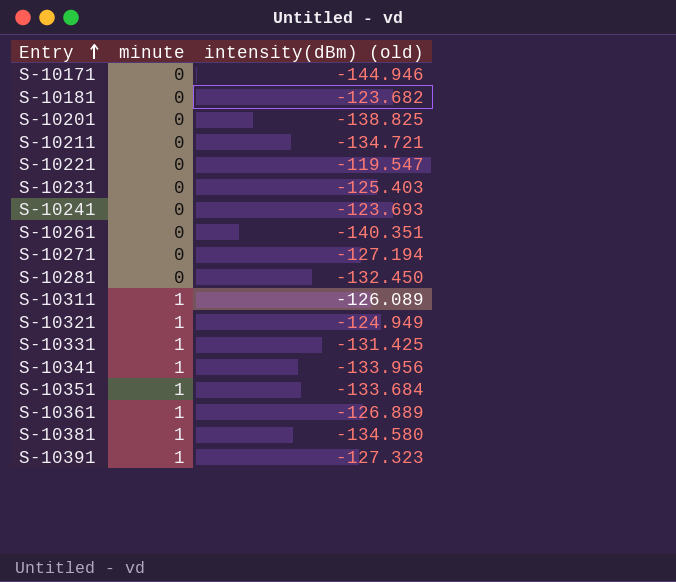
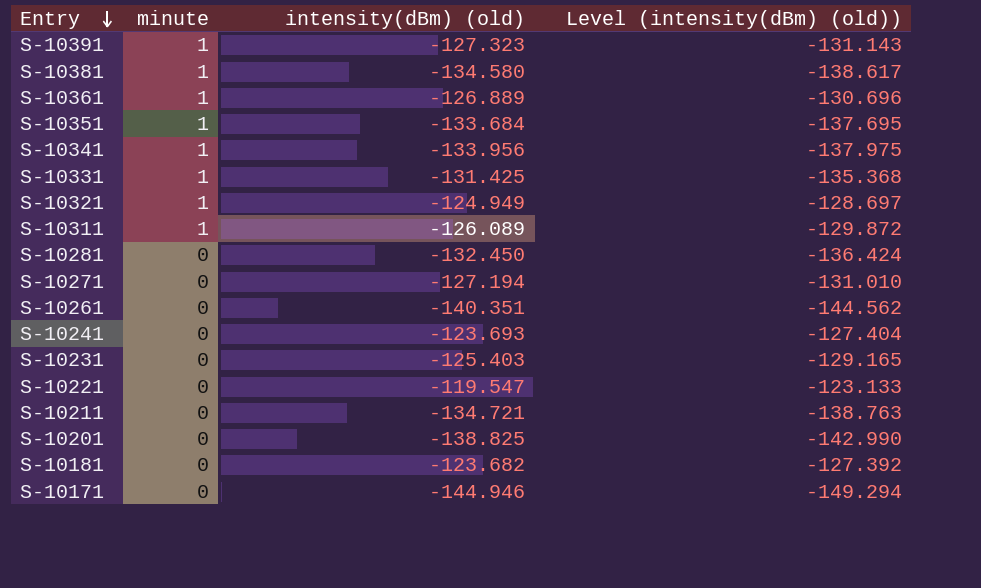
row order: Entry ascending -> Entry descending
column Level (intensity(dBm) (old)) | formula: none -> [intensity(dBm) (old)] * 1.03

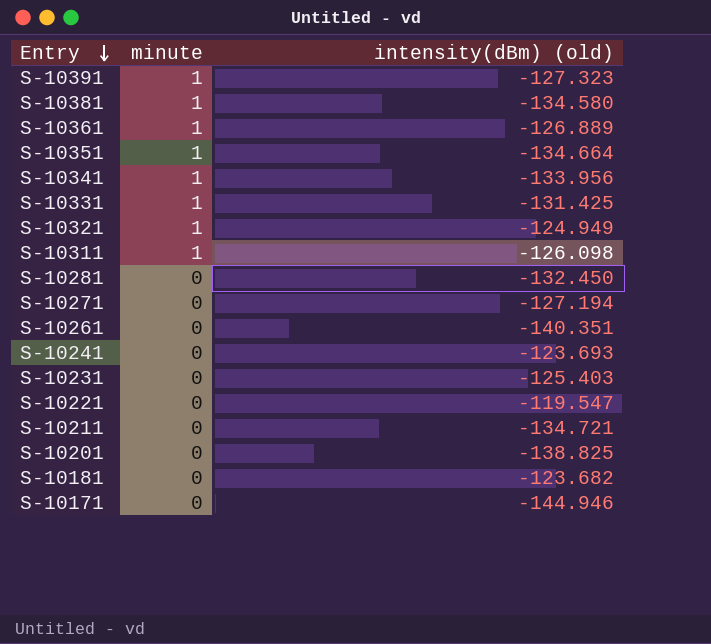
column Level (intensity(dBm) (old)) | formula: [intensity(dBm) (old)] * 1.03 -> none
S-10351 | intensity(dBm) (old): -133.684 -> -134.664
S-10311 | intensity(dBm) (old): -126.089 -> -126.098

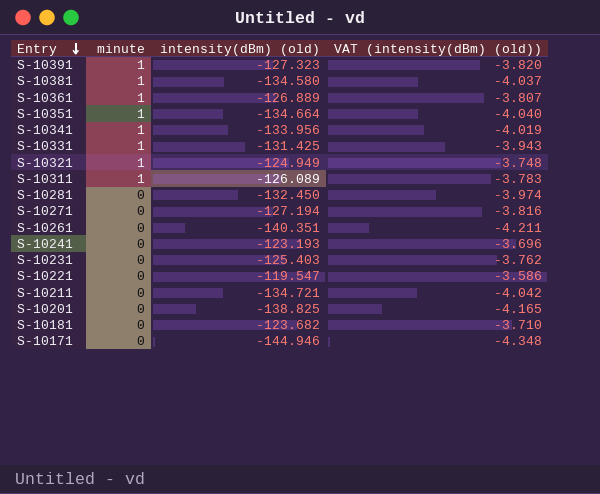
column VAT (intensity(dBm) (old)) | formula: none -> [intensity(dBm) (old)] * 0.03
S-10311 | intensity(dBm) (old): -126.098 -> -126.089
S-10241 | intensity(dBm) (old): -123.693 -> -123.193

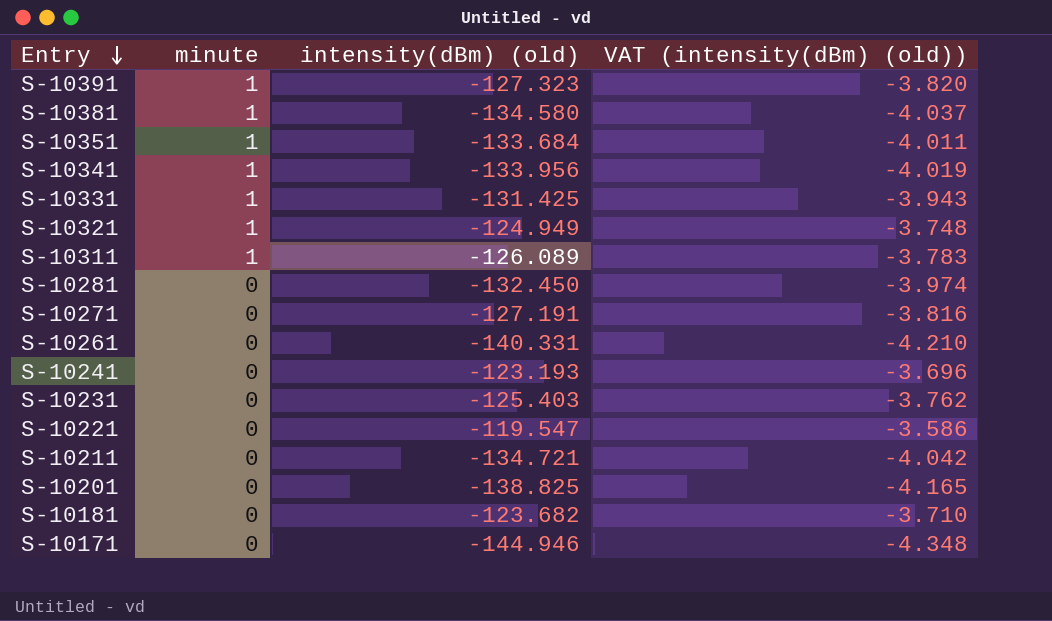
row S-10361: 1 | -126.889 | -3.807 -> none
S-10351 | intensity(dBm) (old): -134.664 -> -133.684
S-10351 | VAT (intensity(dBm) (old)): -4.040 -> -4.011
S-10271 | intensity(dBm) (old): -127.194 -> -127.191
S-10261 | intensity(dBm) (old): -140.351 -> -140.331
S-10261 | VAT (intensity(dBm) (old)): -4.211 -> -4.210

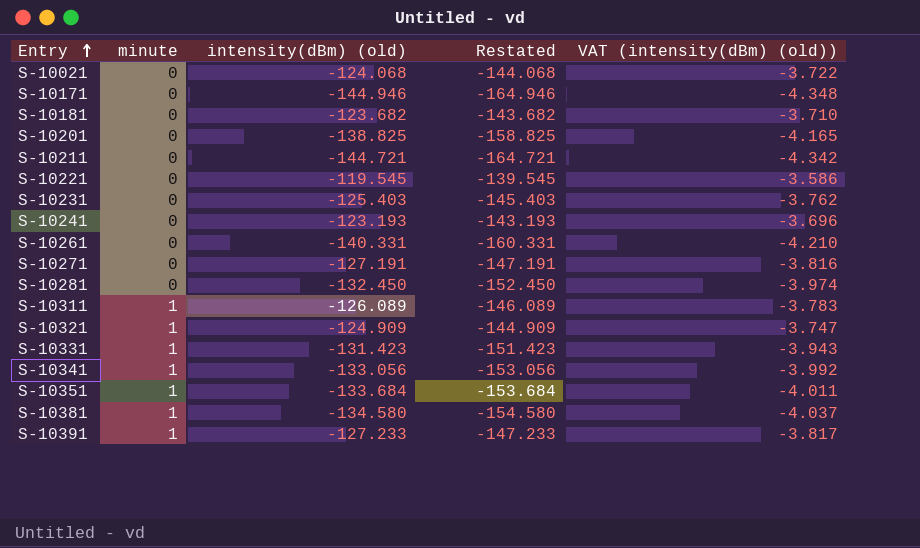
row order: Entry descending -> Entry ascending
column Restated | formula: none -> [intensity(dBm) (old)] - 20
row S-10021: none -> 0 | -124.068 | -144.068 | -3.722
S-10211 | intensity(dBm) (old): -134.721 -> -144.721
S-10211 | VAT (intensity(dBm) (old)): -4.042 -> -4.342
S-10221 | intensity(dBm) (old): -119.547 -> -119.545
S-10321 | intensity(dBm) (old): -124.949 -> -124.909
S-10321 | VAT (intensity(dBm) (old)): -3.748 -> -3.747
S-10331 | intensity(dBm) (old): -131.425 -> -131.423
S-10341 | intensity(dBm) (old): -133.956 -> -133.056
S-10341 | VAT (intensity(dBm) (old)): -4.019 -> -3.992
S-10391 | intensity(dBm) (old): -127.323 -> -127.233
S-10391 | VAT (intensity(dBm) (old)): -3.820 -> -3.817

